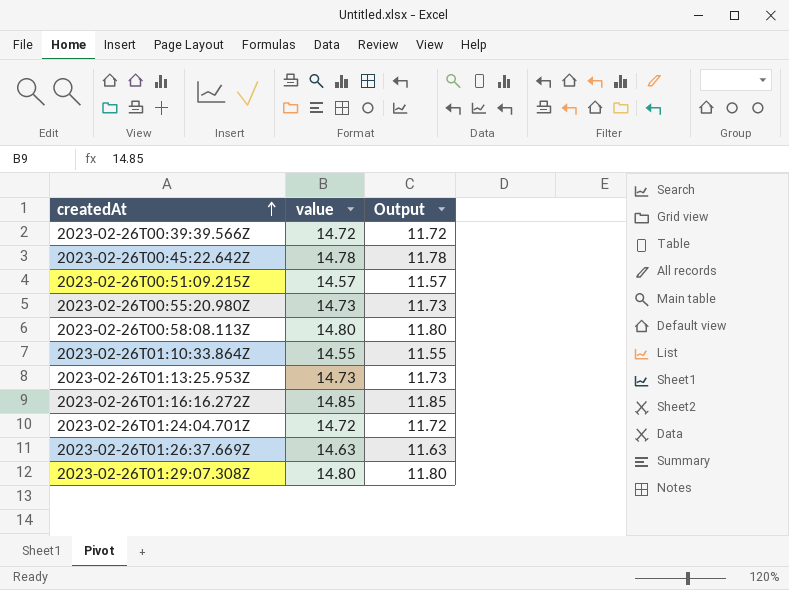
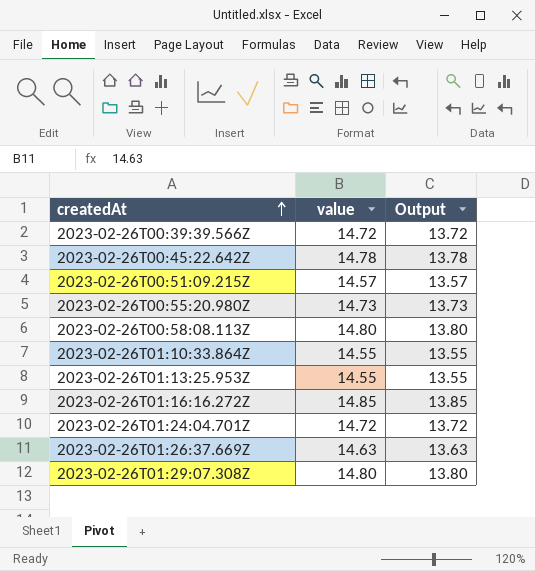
column Output | formula: [value] - 3 -> [value] - 1
2023-02-26T01:13:25.953Z | value: 14.73 -> 14.55

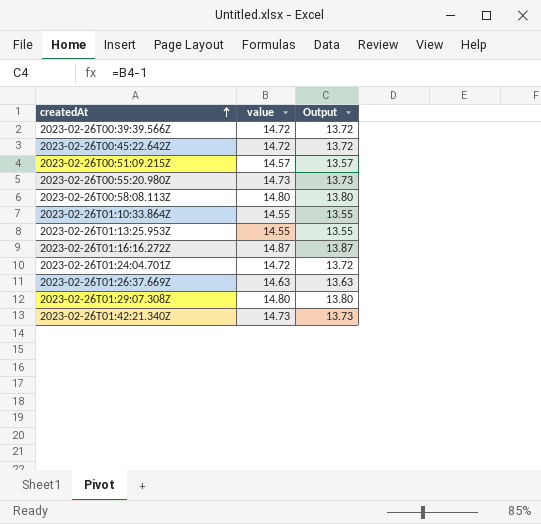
2023-02-26T00:45:22.642Z | value: 14.78 -> 14.72
2023-02-26T00:45:22.642Z | Output: 13.78 -> 13.72
2023-02-26T01:16:16.272Z | value: 14.85 -> 14.87
2023-02-26T01:16:16.272Z | Output: 13.85 -> 13.87
row 2023-02-26T01:42:21.340Z: none -> 14.73 | 13.73

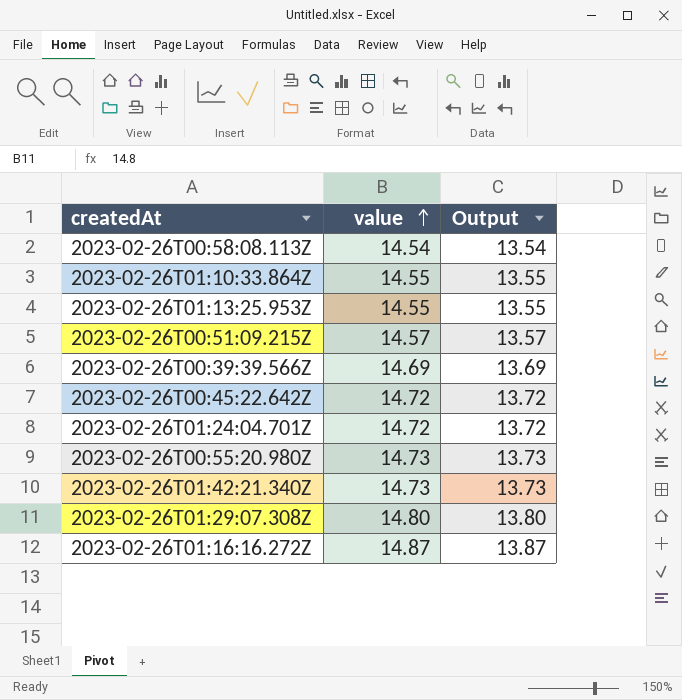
row order: createdAt ascending -> value ascending
row 2023-02-26T01:26:37.669Z: 14.63 | 13.63 -> none
2023-02-26T00:58:08.113Z | value: 14.80 -> 14.54
2023-02-26T00:58:08.113Z | Output: 13.80 -> 13.54
2023-02-26T00:39:39.566Z | value: 14.72 -> 14.69
2023-02-26T00:39:39.566Z | Output: 13.72 -> 13.69

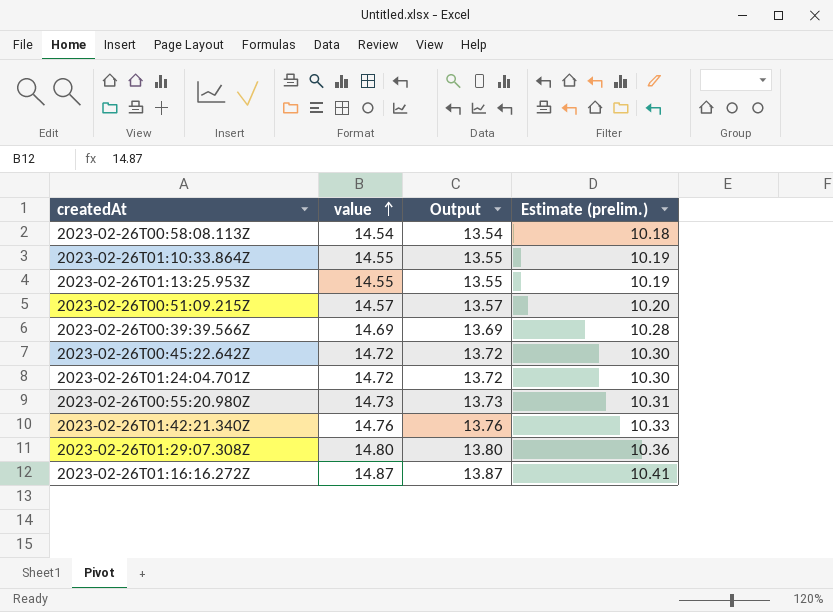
column Estimate (prelim.) | formula: none -> [value] * 0.7
2023-02-26T01:42:21.340Z | value: 14.73 -> 14.76
2023-02-26T01:42:21.340Z | Output: 13.73 -> 13.76

